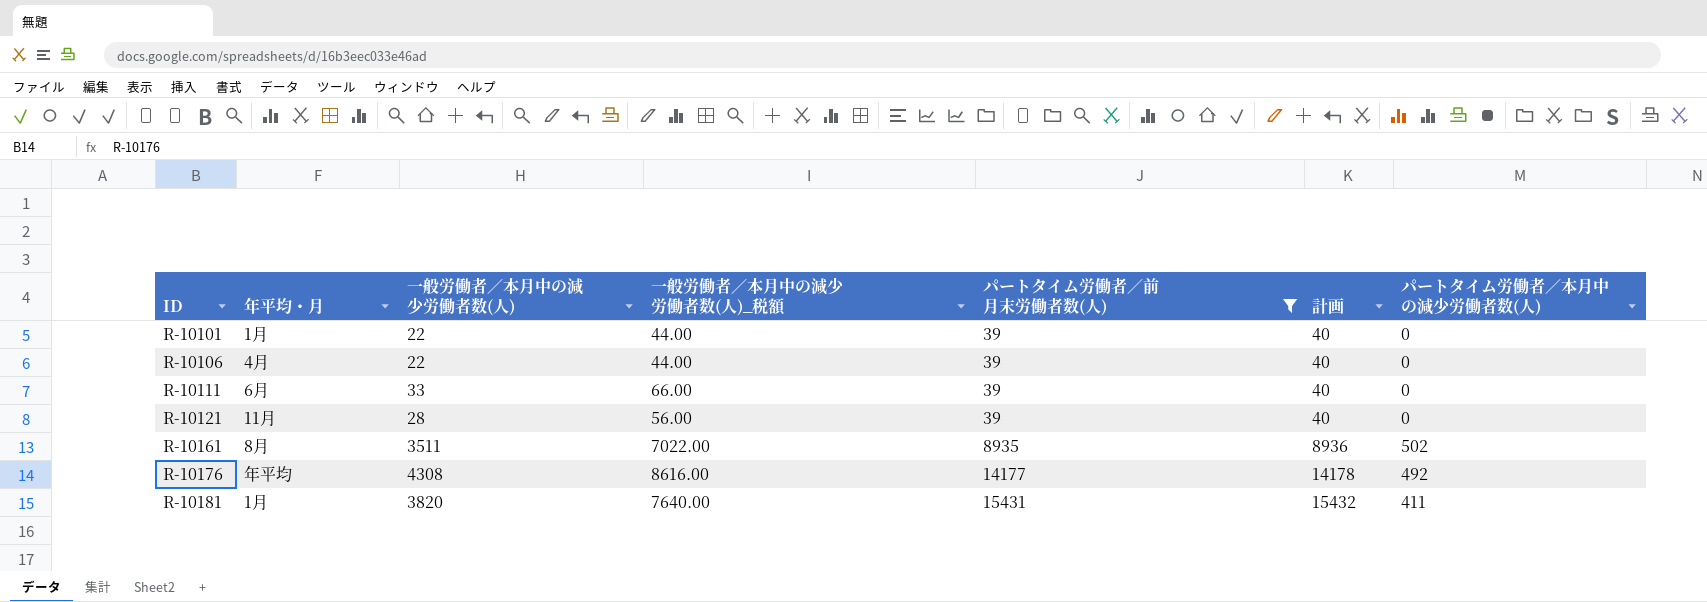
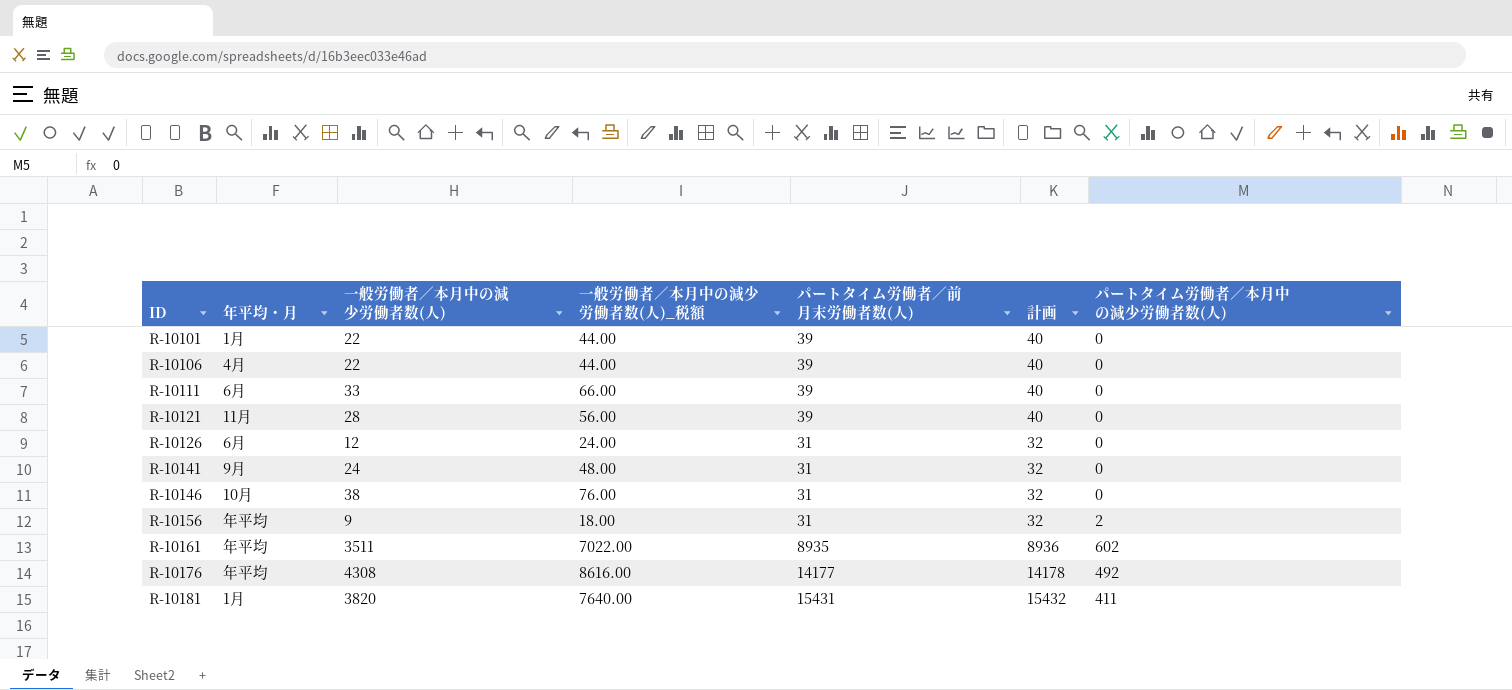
filter: パートタイム労働者／前月末労働者数(人) != 31 -> none
R-10161 | 年平均・月: 8月 -> 年平均
R-10161 | パートタイム労働者／本月中の減少労働者数(人): 502 -> 602

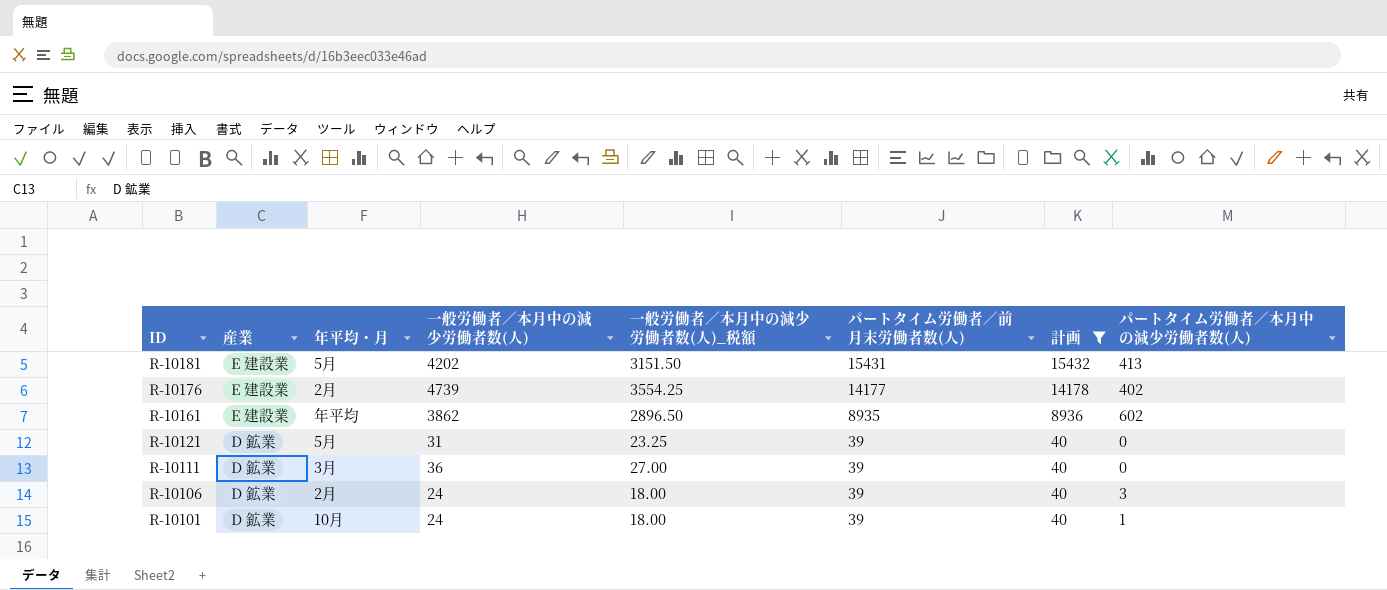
filter: none -> 計画 != 32
row order: ID ascending -> ID descending
column 産業 | position: none -> 2
column 一般労働者／本月中の減少労働者数(人)_税額 | formula: [一般労働者／本月中の減少労働者数(人)] * 2 -> [一般労働者／本月中の減少労働者数(人)] * 0.75
R-10181 | 年平均・月: 1月 -> 5月
R-10181 | 一般労働者／本月中の減少労働者数(人): 3820 -> 4202
R-10181 | パートタイム労働者／本月中の減少労働者数(人): 411 -> 413
R-10176 | 年平均・月: 年平均 -> 2月
R-10176 | 一般労働者／本月中の減少労働者数(人): 4308 -> 4739
R-10176 | パートタイム労働者／本月中の減少労働者数(人): 492 -> 402
R-10161 | 一般労働者／本月中の減少労働者数(人): 3511 -> 3862
R-10121 | 年平均・月: 11月 -> 5月
R-10121 | 一般労働者／本月中の減少労働者数(人): 28 -> 31
R-10111 | 年平均・月: 6月 -> 3月
R-10111 | 一般労働者／本月中の減少労働者数(人): 33 -> 36
R-10106 | 年平均・月: 4月 -> 2月
R-10106 | 一般労働者／本月中の減少労働者数(人): 22 -> 24
R-10106 | パートタイム労働者／本月中の減少労働者数(人): 0 -> 3
R-10101 | 年平均・月: 1月 -> 10月
R-10101 | 一般労働者／本月中の減少労働者数(人): 22 -> 24
R-10101 | パートタイム労働者／本月中の減少労働者数(人): 0 -> 1

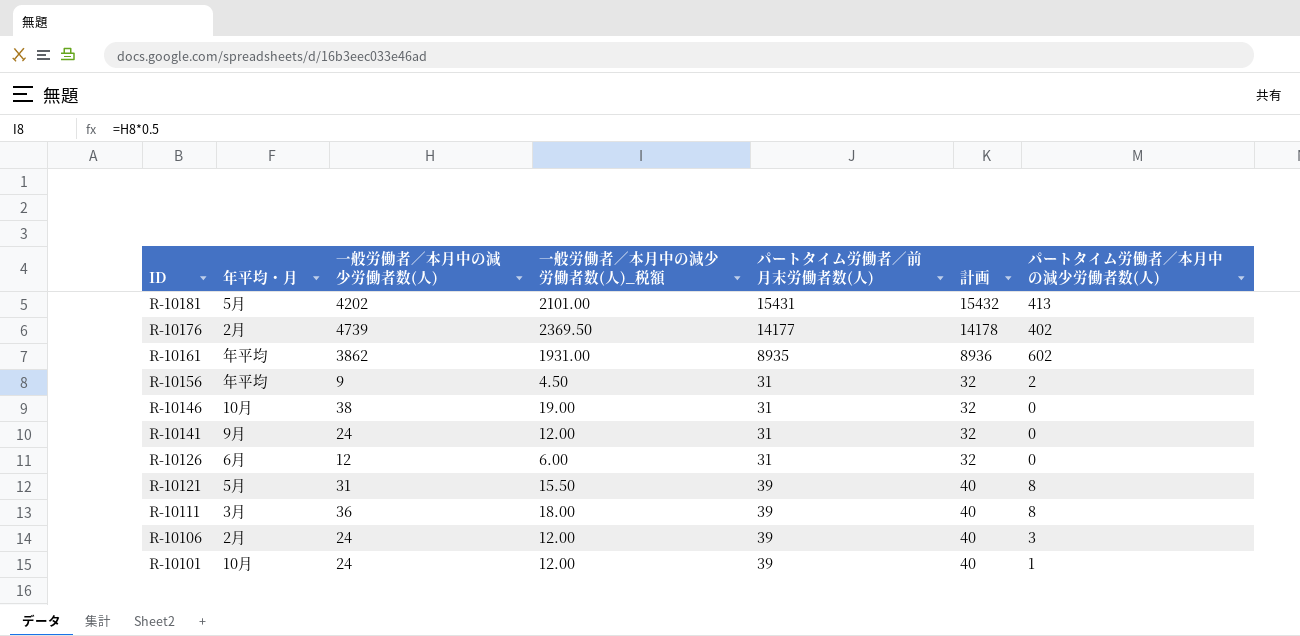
filter: 計画 != 32 -> none
column 産業 | position: 2 -> none
column 一般労働者／本月中の減少労働者数(人)_税額 | formula: [一般労働者／本月中の減少労働者数(人)] * 0.75 -> [一般労働者／本月中の減少労働者数(人)] * 0.5
R-10121 | パートタイム労働者／本月中の減少労働者数(人): 0 -> 8
R-10111 | パートタイム労働者／本月中の減少労働者数(人): 0 -> 8

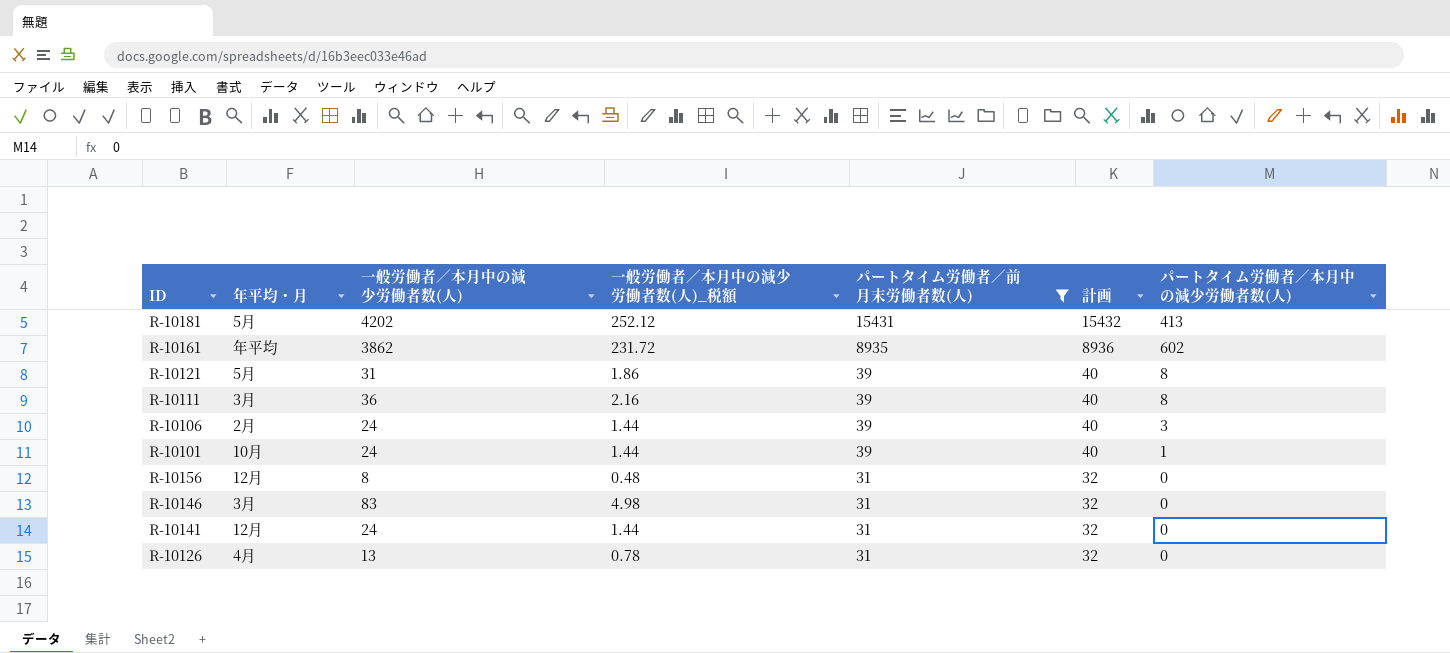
filter: none -> パートタイム労働者／前月末労働者数(人) != 14177
row order: ID descending -> パートタイム労働者／前月末労働者数(人) descending
column 一般労働者／本月中の減少労働者数(人)_税額 | formula: [一般労働者／本月中の減少労働者数(人)] * 0.5 -> [一般労働者／本月中の減少労働者数(人)] * 0.06
R-10156 | 年平均・月: 年平均 -> 12月
R-10156 | 一般労働者／本月中の減少労働者数(人): 9 -> 8
R-10156 | パートタイム労働者／本月中の減少労働者数(人): 2 -> 0
R-10146 | 年平均・月: 10月 -> 3月
R-10146 | 一般労働者／本月中の減少労働者数(人): 38 -> 83
R-10141 | 年平均・月: 9月 -> 12月
R-10126 | 年平均・月: 6月 -> 4月
R-10126 | 一般労働者／本月中の減少労働者数(人): 12 -> 13

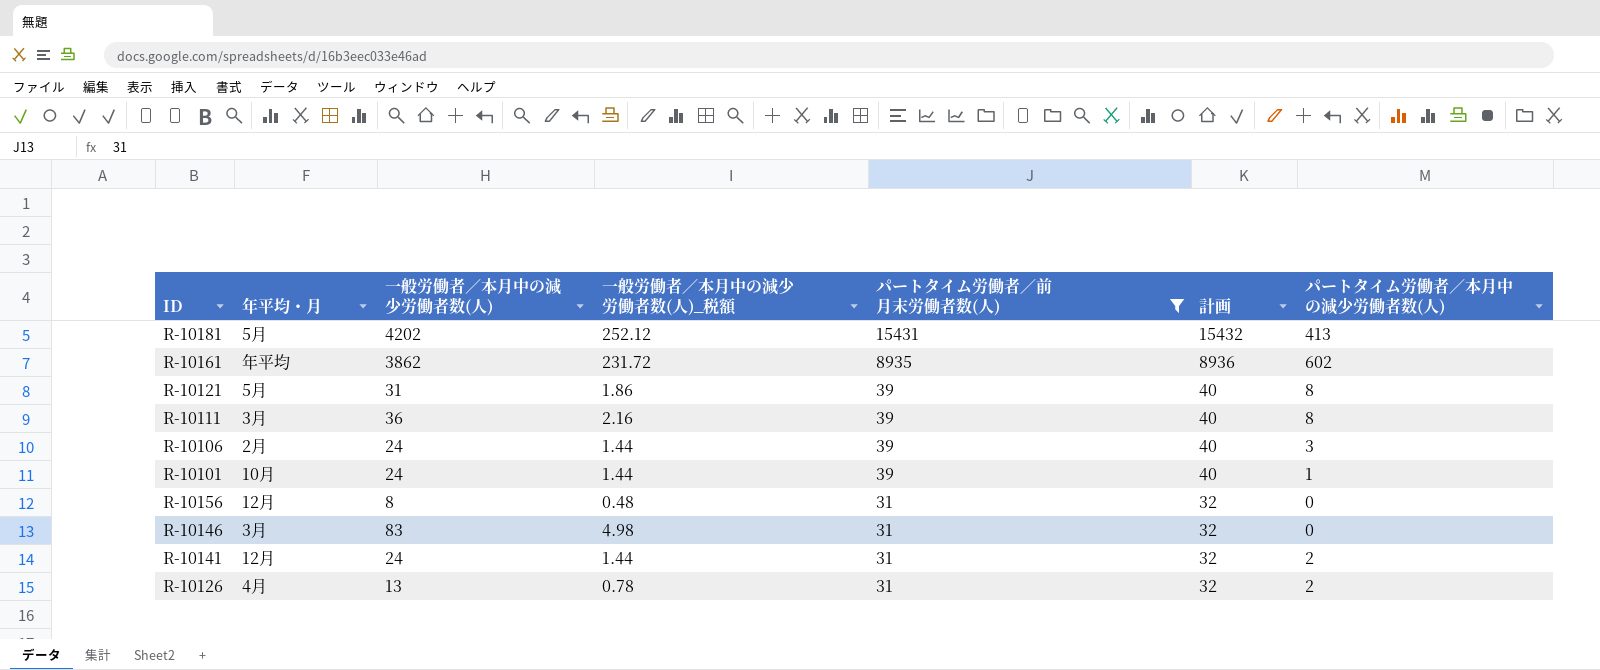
R-10141 | パートタイム労働者／本月中の減少労働者数(人): 0 -> 2
R-10126 | パートタイム労働者／本月中の減少労働者数(人): 0 -> 2

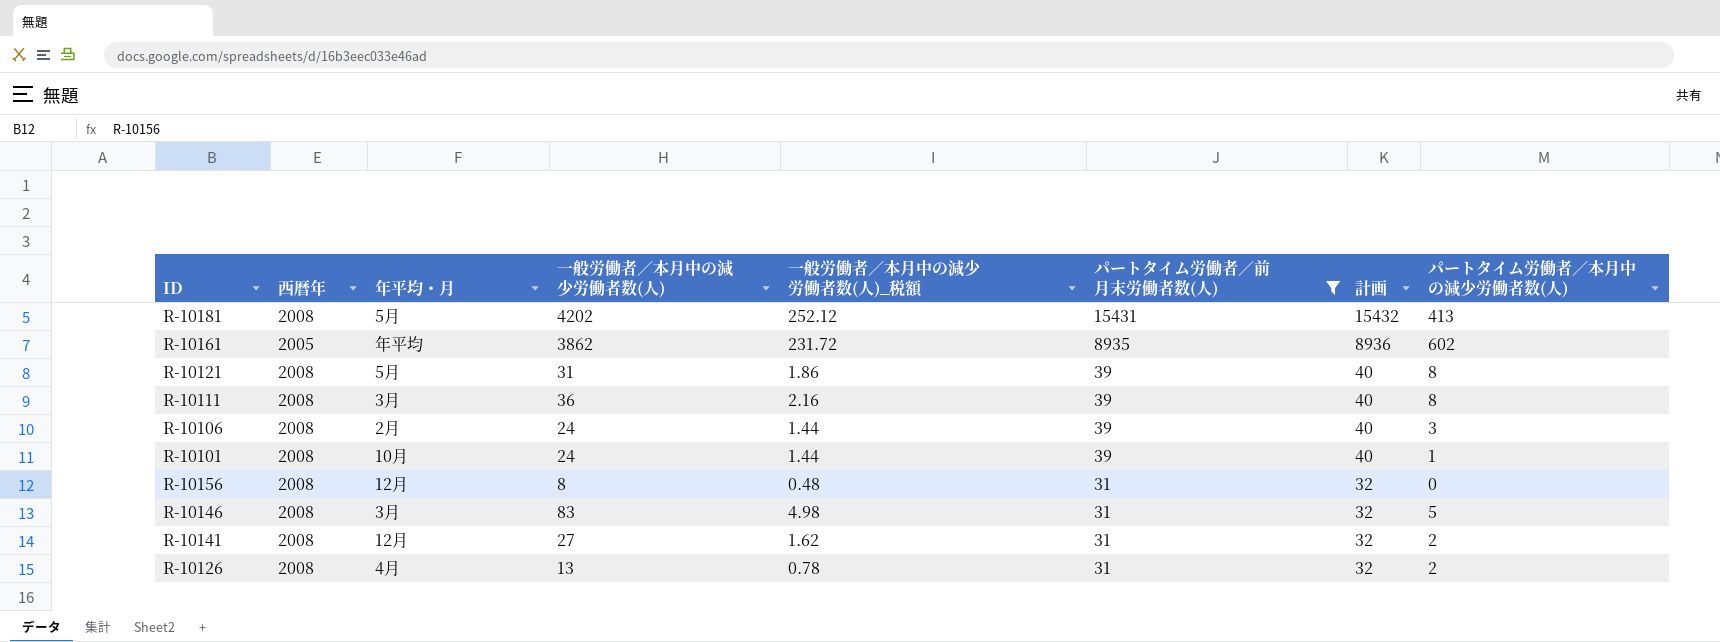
column 西暦年 | position: none -> 2
R-10146 | パートタイム労働者／本月中の減少労働者数(人): 0 -> 5
R-10141 | 一般労働者／本月中の減少労働者数(人): 24 -> 27
R-10141 | 一般労働者／本月中の減少労働者数(人)_税額: 1.44 -> 1.62

